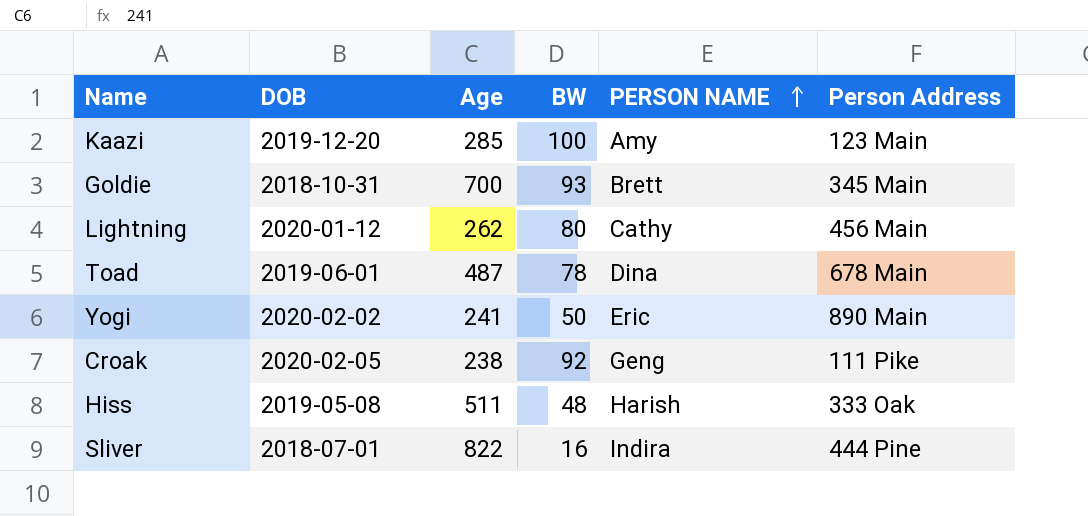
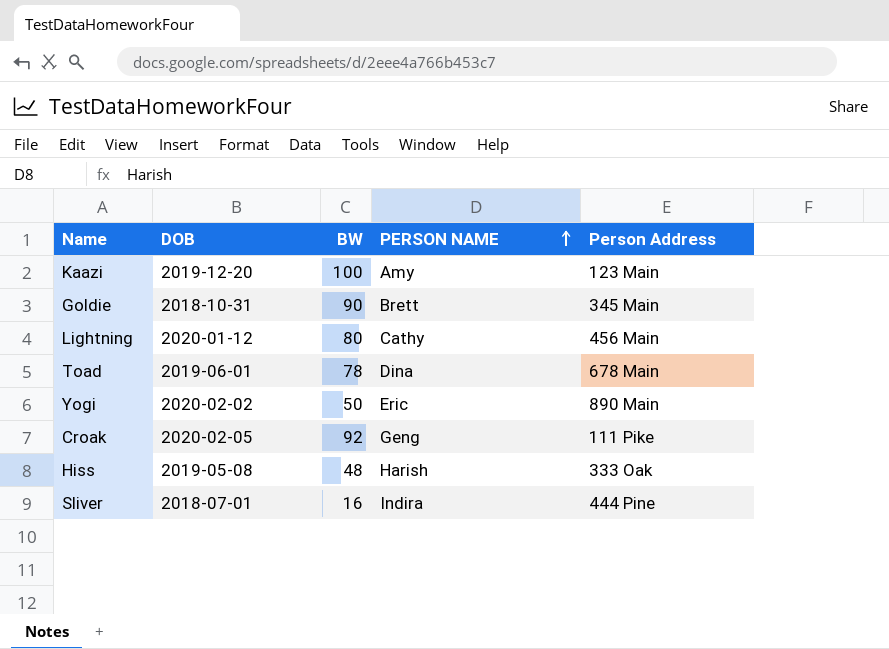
column Age | position: 3 -> none
Goldie | BW: 93 -> 90

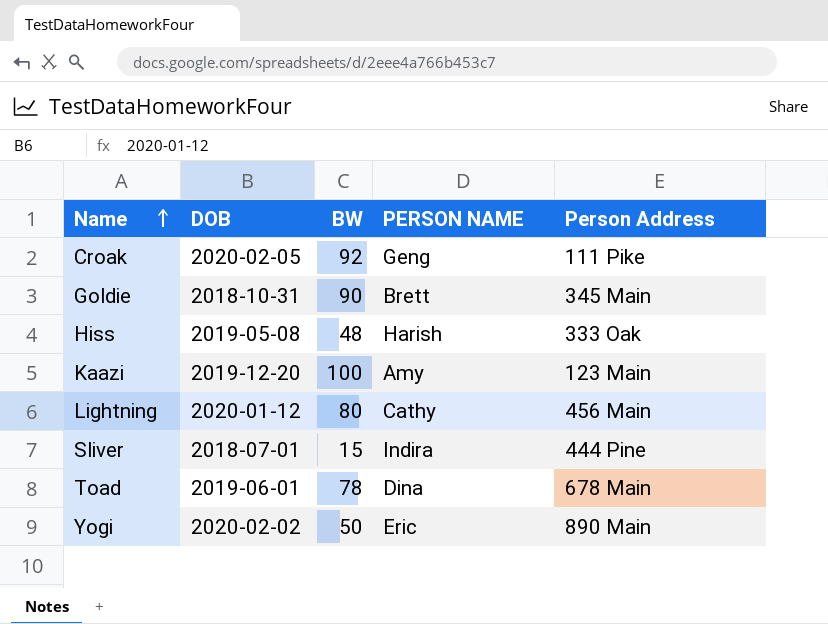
row order: PERSON NAME ascending -> Name ascending
Sliver | BW: 16 -> 15

